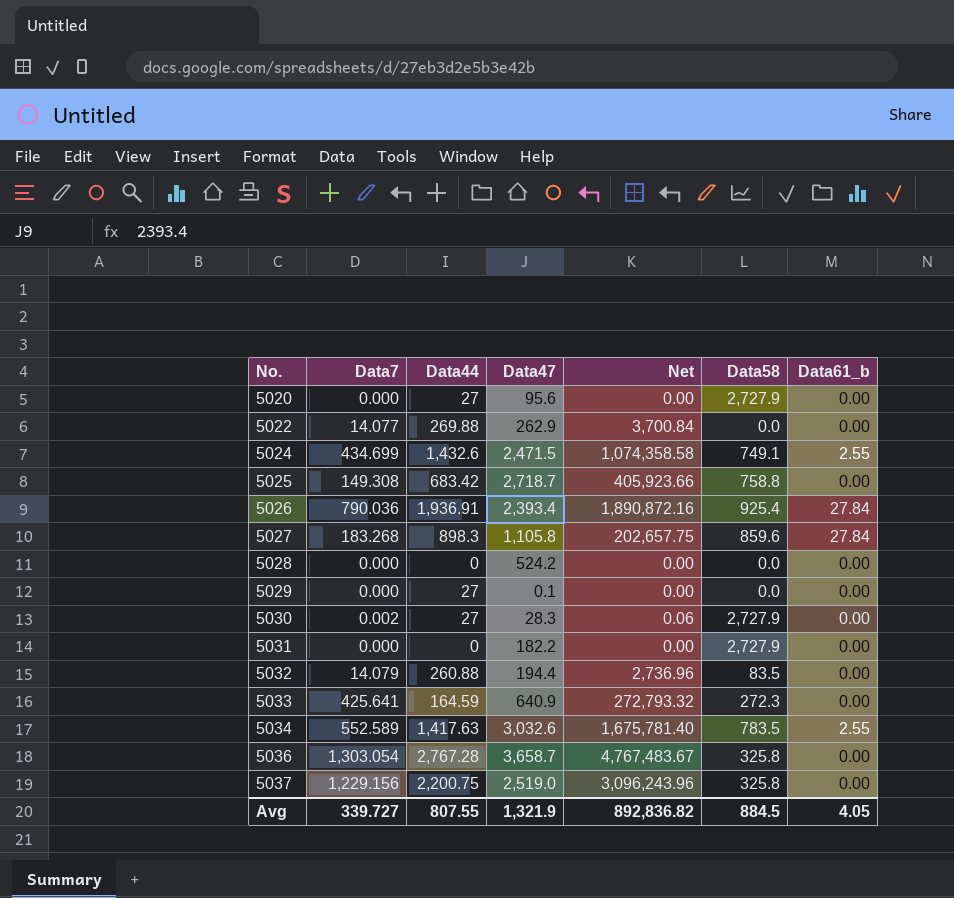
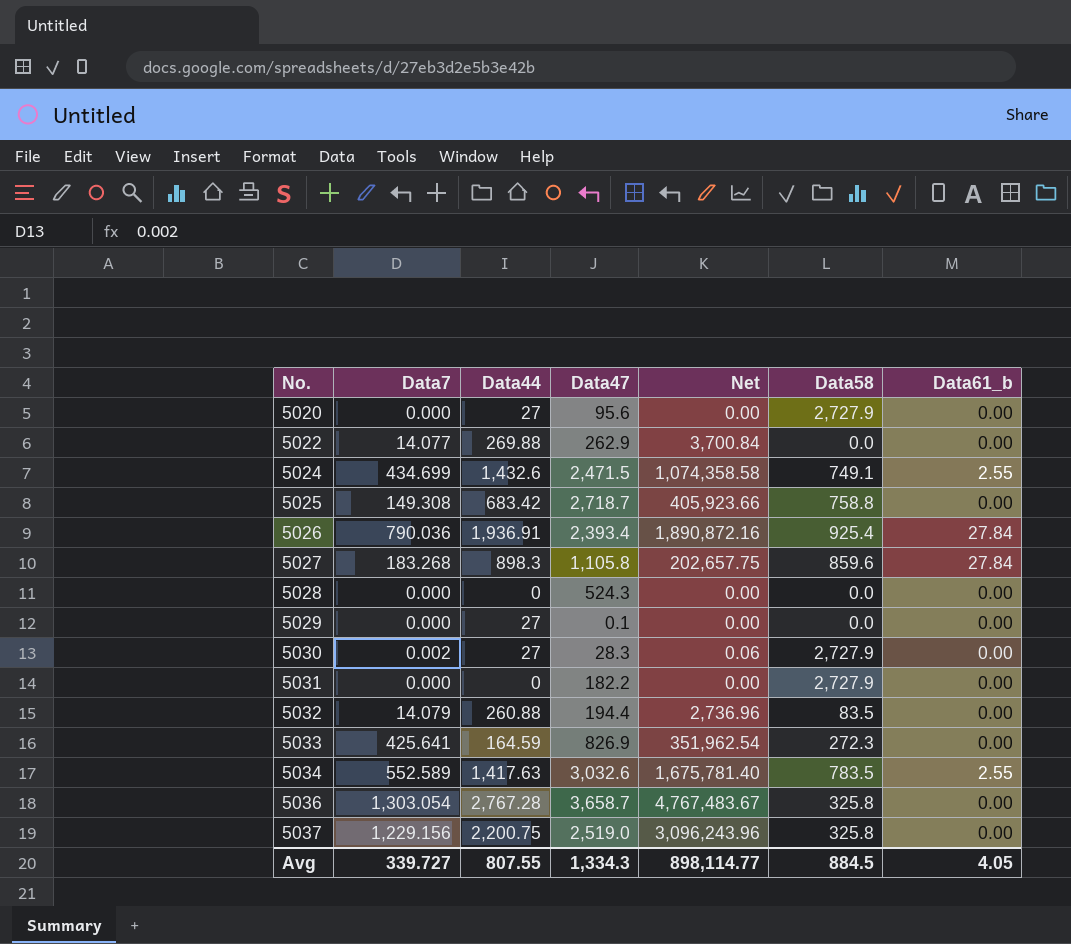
5028 | Data47: 524.2 -> 524.3
5033 | Data47: 640.9 -> 826.9
5033 | Net: 272,793.32 -> 351,962.54
Avg | Data47: 1,321.9 -> 1,334.3
Avg | Net: 892,836.82 -> 898,114.77

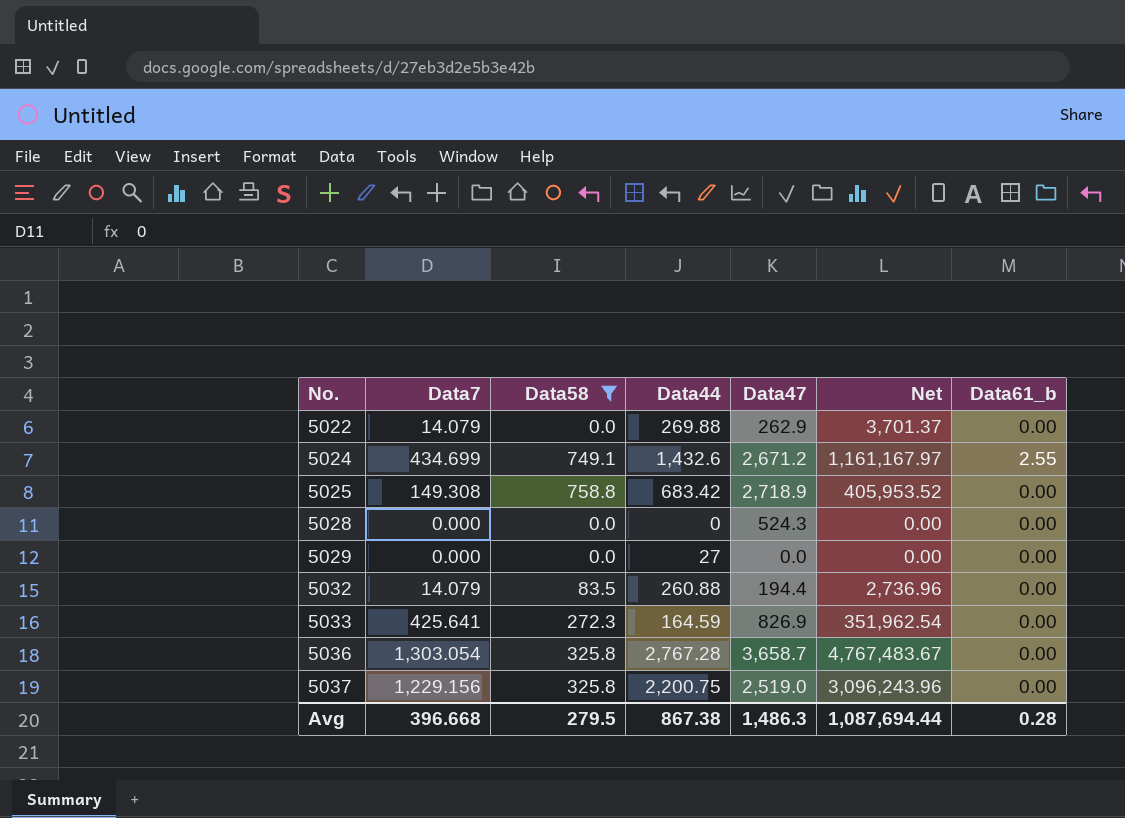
filter: none -> Data58 <= 758.8
column Data58 | position: 6 -> 3
5022 | Data7: 14.077 -> 14.079
5022 | Net: 3,700.84 -> 3,701.37
5024 | Data47: 2,471.5 -> 2,671.2
5024 | Net: 1,074,358.58 -> 1,161,167.97
5025 | Data47: 2,718.7 -> 2,718.9
5025 | Net: 405,923.66 -> 405,953.52
5029 | Data47: 0.1 -> 0.0
Avg | Data7: 339.727 -> 396.668
Avg | Data58: 884.5 -> 279.5
Avg | Data44: 807.55 -> 867.38
Avg | Data47: 1,334.3 -> 1,486.3
Avg | Net: 898,114.77 -> 1,087,694.44
Avg | Data61_b: 4.05 -> 0.28

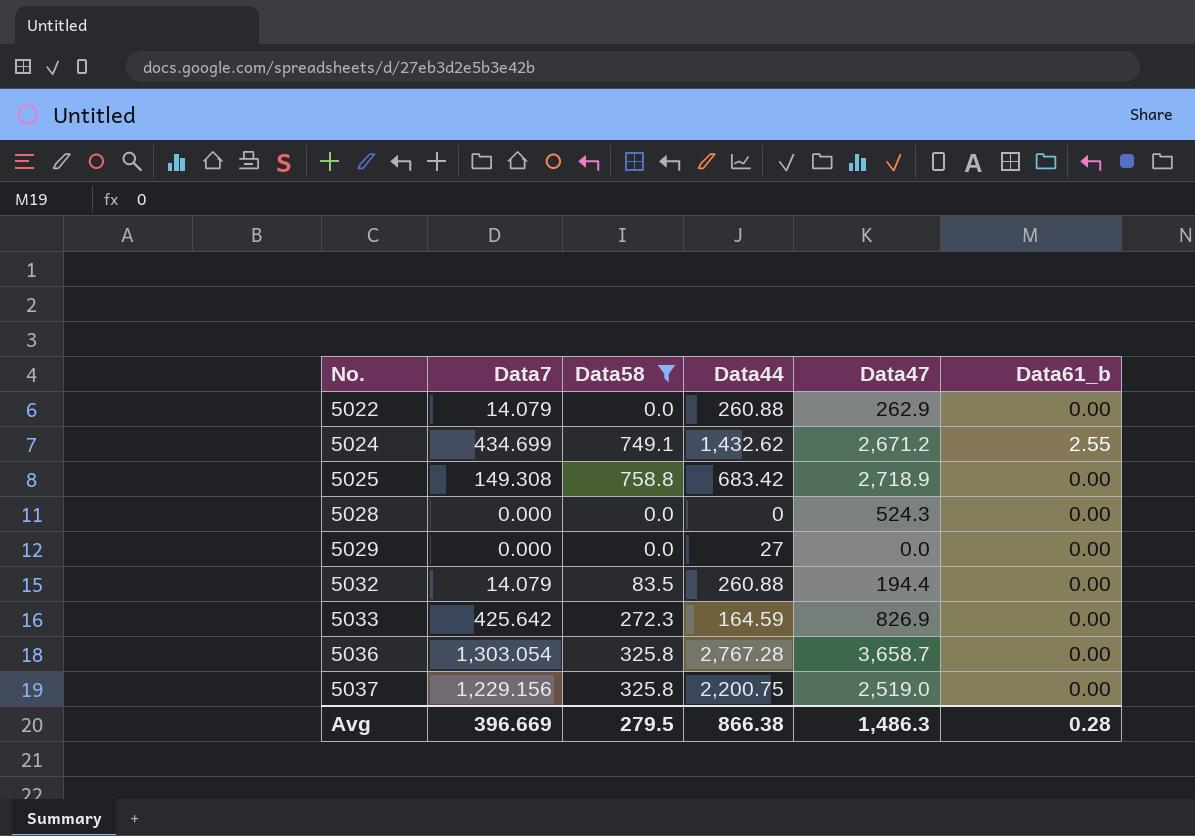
column Net | formula: [Data7] * [Data47] -> none
5022 | Data44: 269.88 -> 260.88
5024 | Data44: 1,432.6 -> 1,432.62
5033 | Data7: 425.641 -> 425.642
Avg | Data7: 396.668 -> 396.669
Avg | Data44: 867.38 -> 866.38

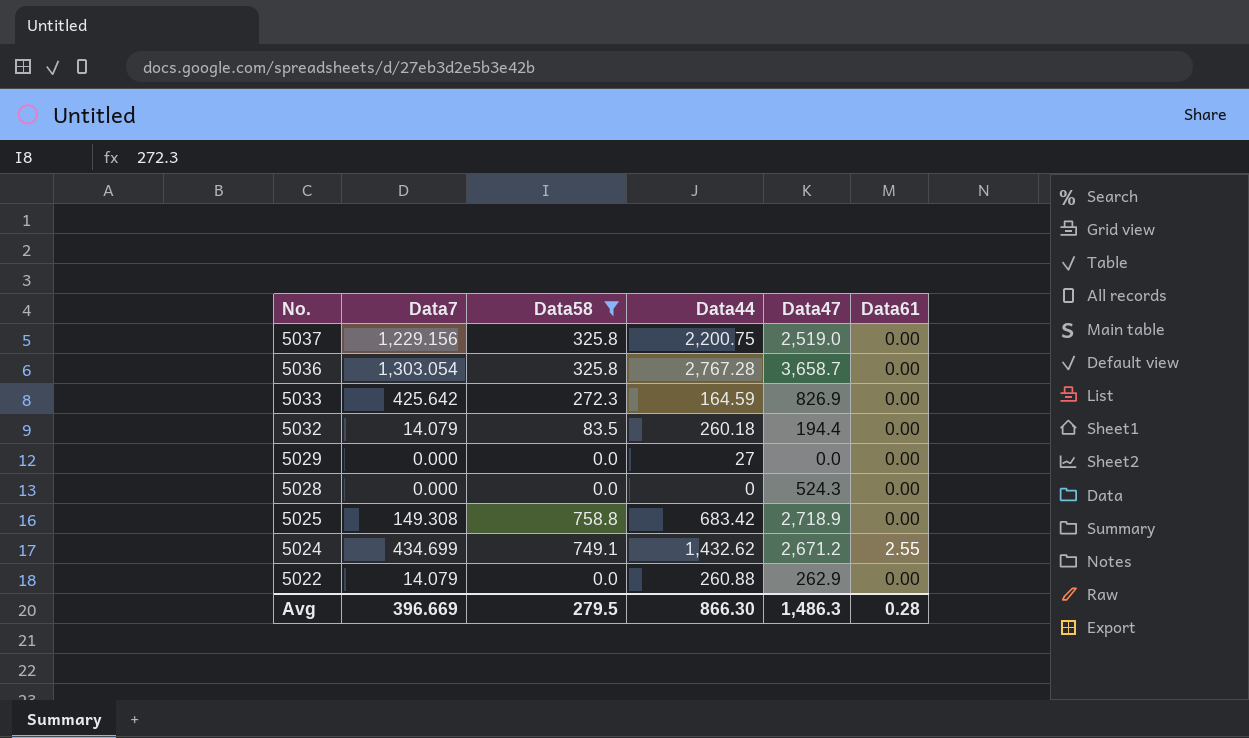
row order: No. ascending -> No. descending
column name: Data61_b -> Data61
5032 | Data44: 260.88 -> 260.18
Avg | Data44: 866.38 -> 866.30

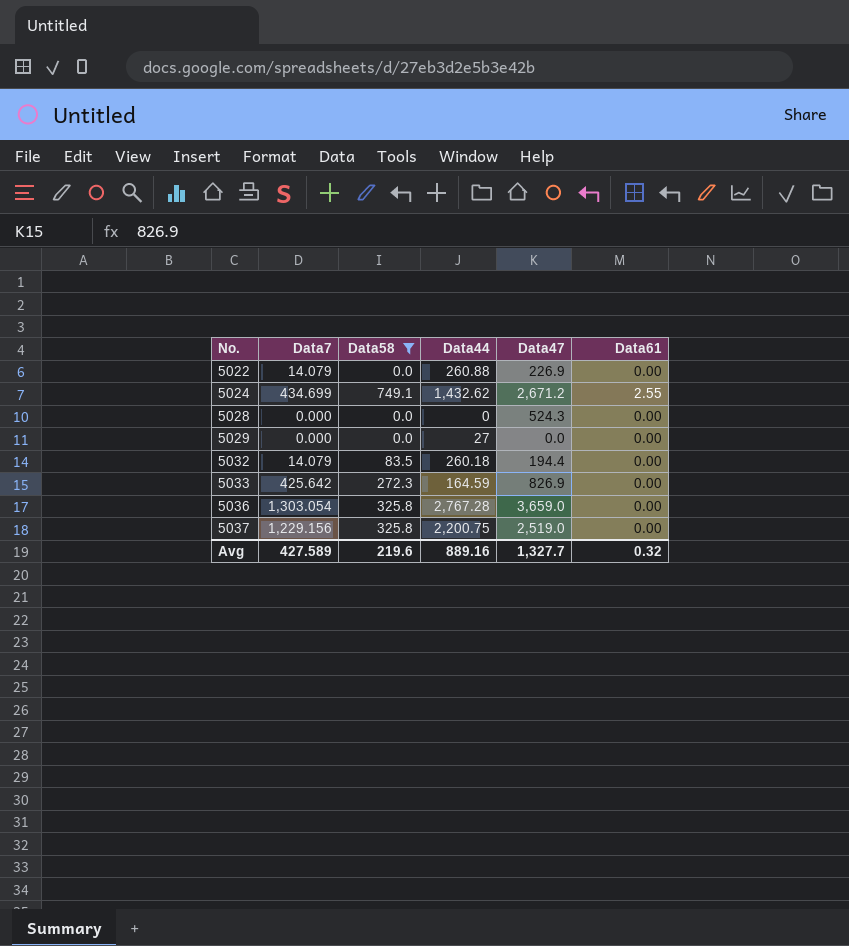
row order: No. descending -> No. ascending
row 5025: 149.308 | 758.8 | 683.42 | 2,718.9 | 0.00 -> none
5022 | Data47: 262.9 -> 226.9
5036 | Data47: 3,658.7 -> 3,659.0
Avg | Data7: 396.669 -> 427.589
Avg | Data58: 279.5 -> 219.6
Avg | Data44: 866.30 -> 889.16
Avg | Data47: 1,486.3 -> 1,327.7
Avg | Data61: 0.28 -> 0.32

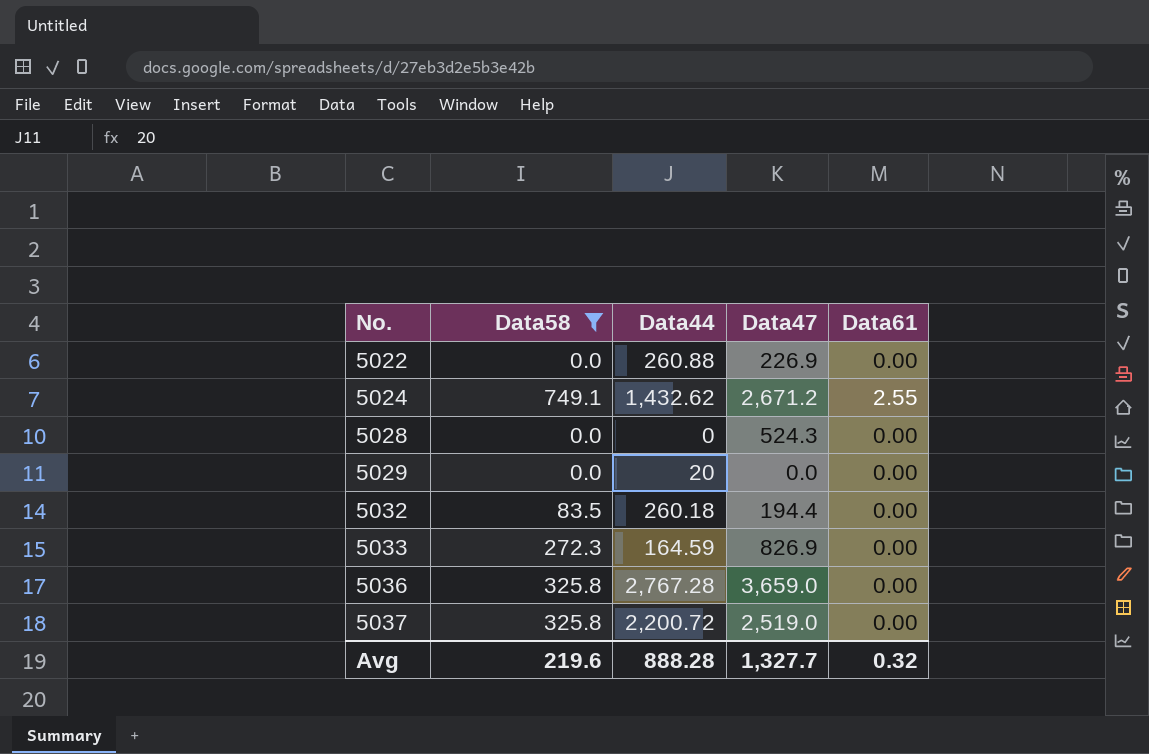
column Data7 | position: 2 -> none
5029 | Data44: 27 -> 20
5037 | Data44: 2,200.75 -> 2,200.72
Avg | Data44: 889.16 -> 888.28

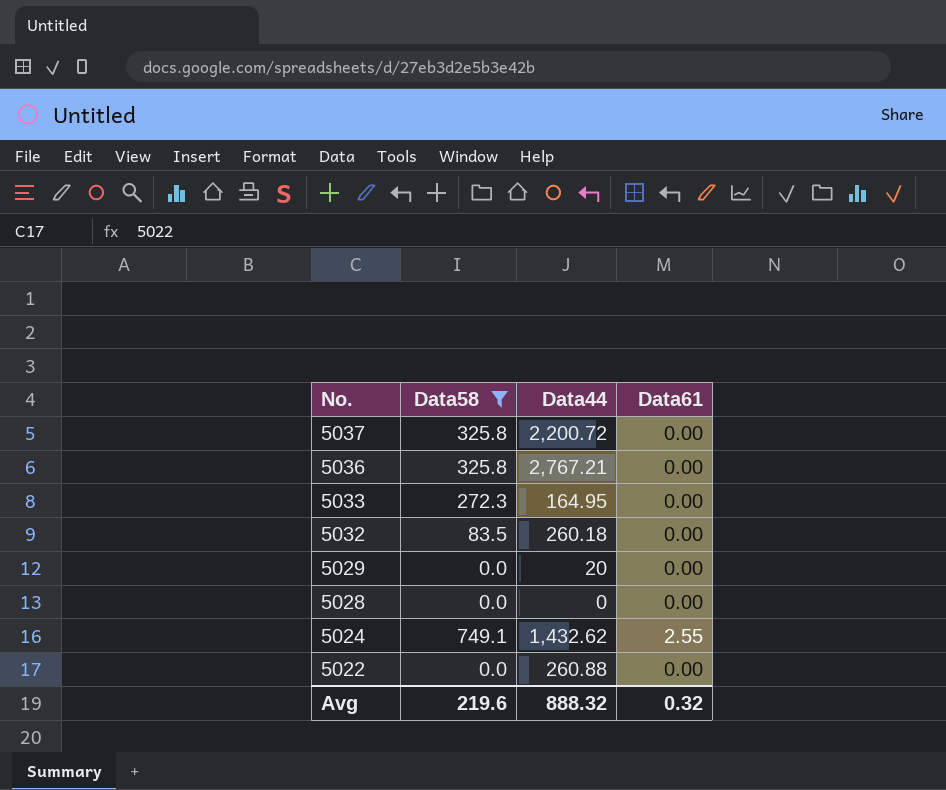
row order: No. ascending -> No. descending
column Data47 | position: 4 -> none
5036 | Data44: 2,767.28 -> 2,767.21
5033 | Data44: 164.59 -> 164.95
Avg | Data44: 888.28 -> 888.32

